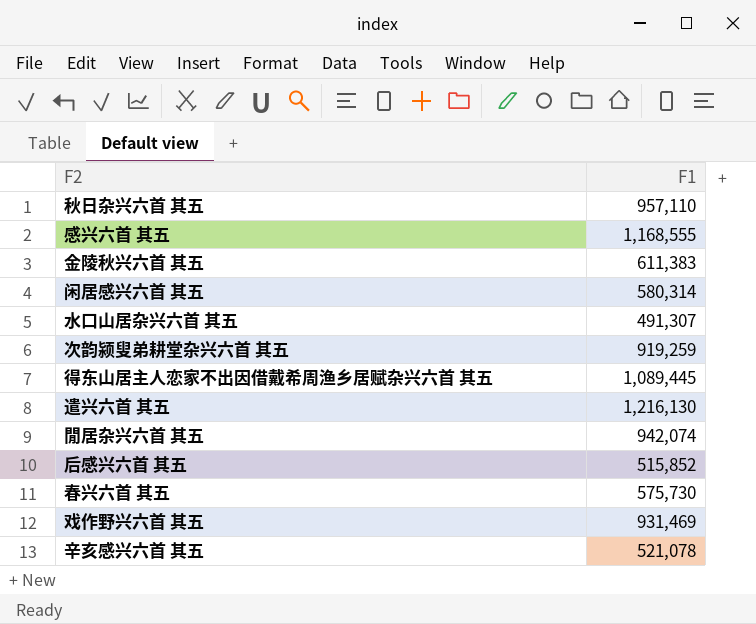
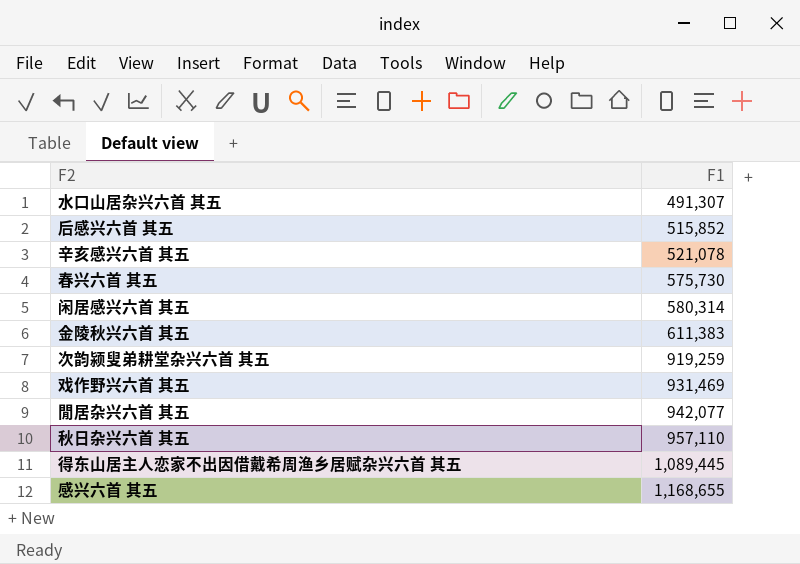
row order: none -> F1 ascending
row 遣兴六首 其五: 1,216,130 -> none
閒居杂兴六首 其五 | F1: 942,074 -> 942,077
感兴六首 其五 | F1: 1,168,555 -> 1,168,655

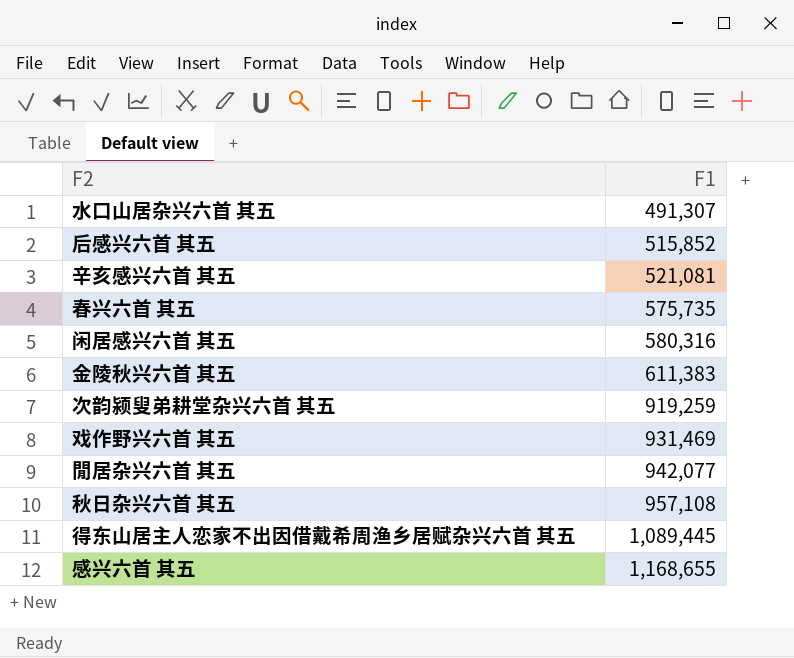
辛亥感兴六首 其五 | F1: 521,078 -> 521,081
春兴六首 其五 | F1: 575,730 -> 575,735
闲居感兴六首 其五 | F1: 580,314 -> 580,316
秋日杂兴六首 其五 | F1: 957,110 -> 957,108

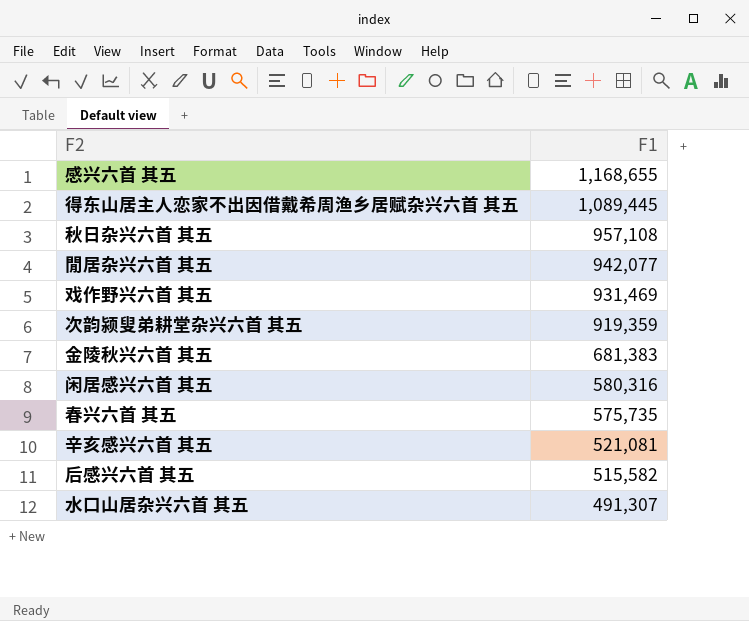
row order: F1 ascending -> F1 descending
次韵颍叟弟耕堂杂兴六首 其五 | F1: 919,259 -> 919,359
金陵秋兴六首 其五 | F1: 611,383 -> 681,383
后感兴六首 其五 | F1: 515,852 -> 515,582

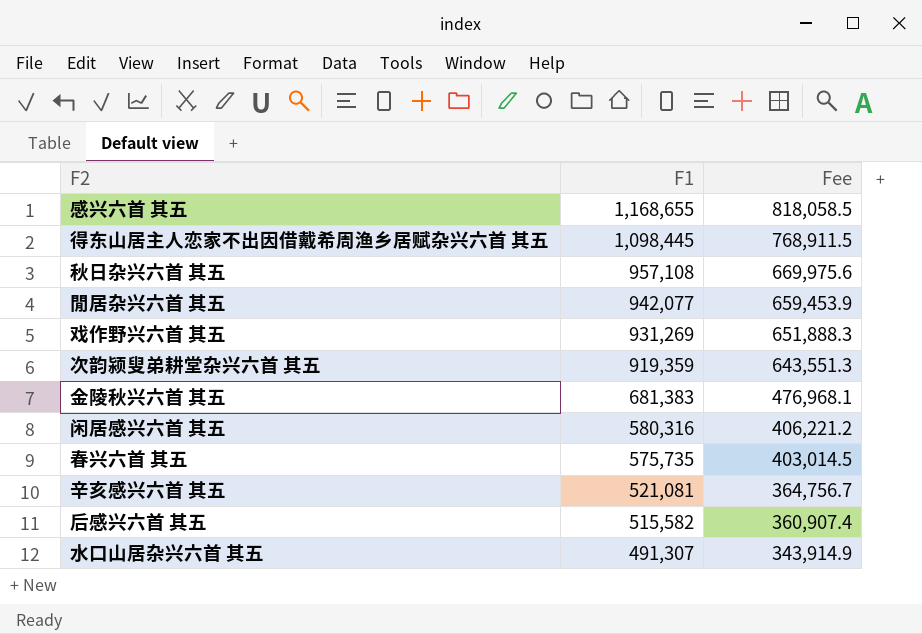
column Fee | formula: none -> [F1] * 0.7
得东山居主人恋家不出因借戴希周渔乡居赋杂兴六首 其五 | F1: 1,089,445 -> 1,098,445
戏作野兴六首 其五 | F1: 931,469 -> 931,269

